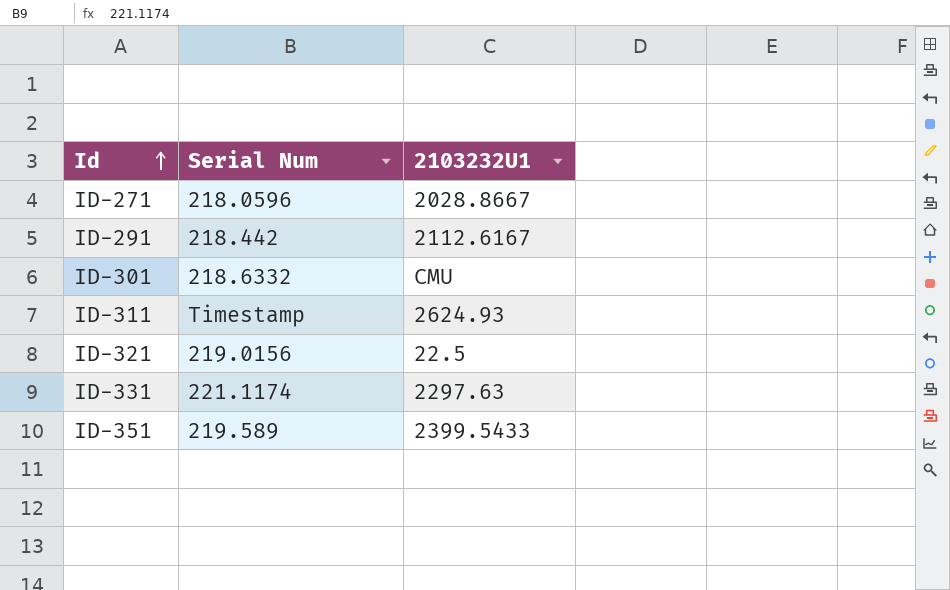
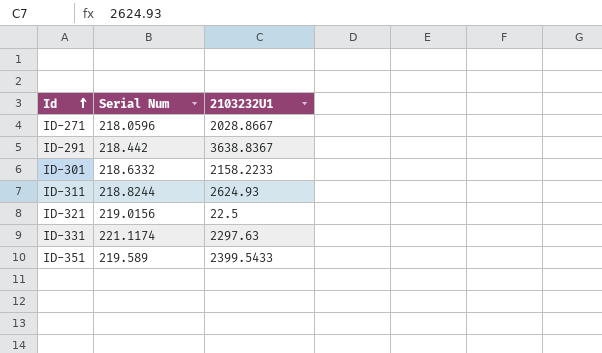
ID-291 | 2103232U1: 2112.6167 -> 3638.8367
ID-301 | 2103232U1: CMU -> 2158.2233
ID-311 | Serial Num: Timestamp -> 218.8244

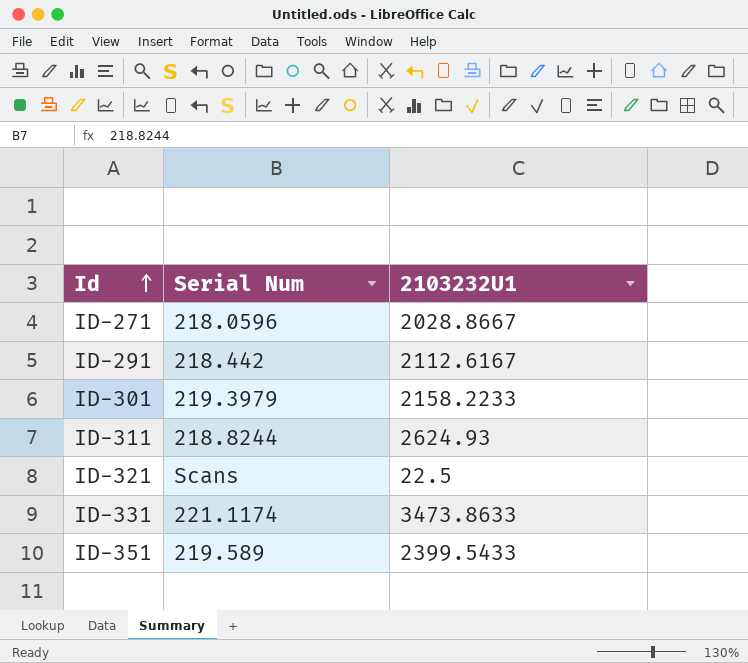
ID-291 | 2103232U1: 3638.8367 -> 2112.6167
ID-301 | Serial Num: 218.6332 -> 219.3979
ID-321 | Serial Num: 219.0156 -> Scans
ID-331 | 2103232U1: 2297.63 -> 3473.8633

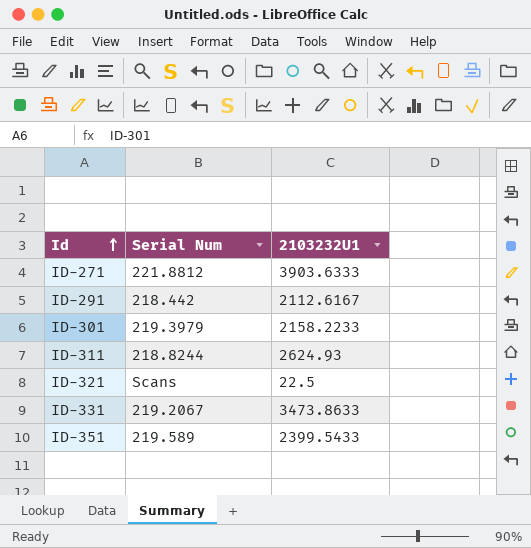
ID-271 | Serial Num: 218.0596 -> 221.8812
ID-271 | 2103232U1: 2028.8667 -> 3903.6333
ID-331 | Serial Num: 221.1174 -> 219.2067

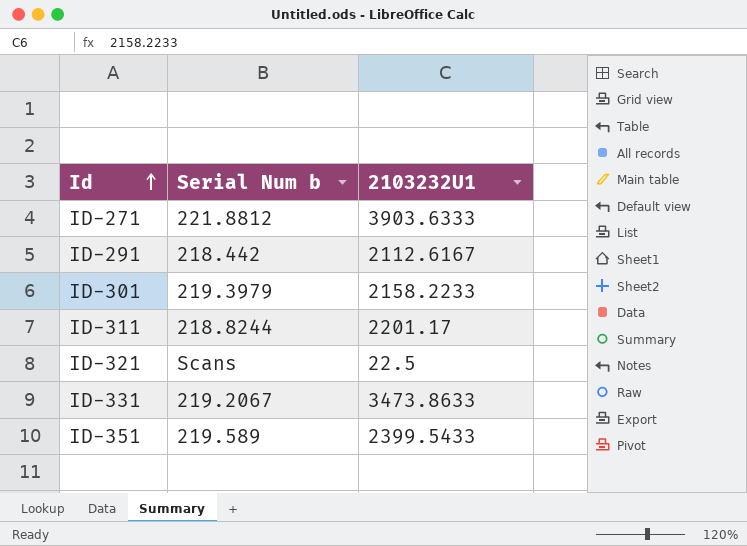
column name: Serial Num -> Serial Num b
ID-311 | 2103232U1: 2624.93 -> 2201.17

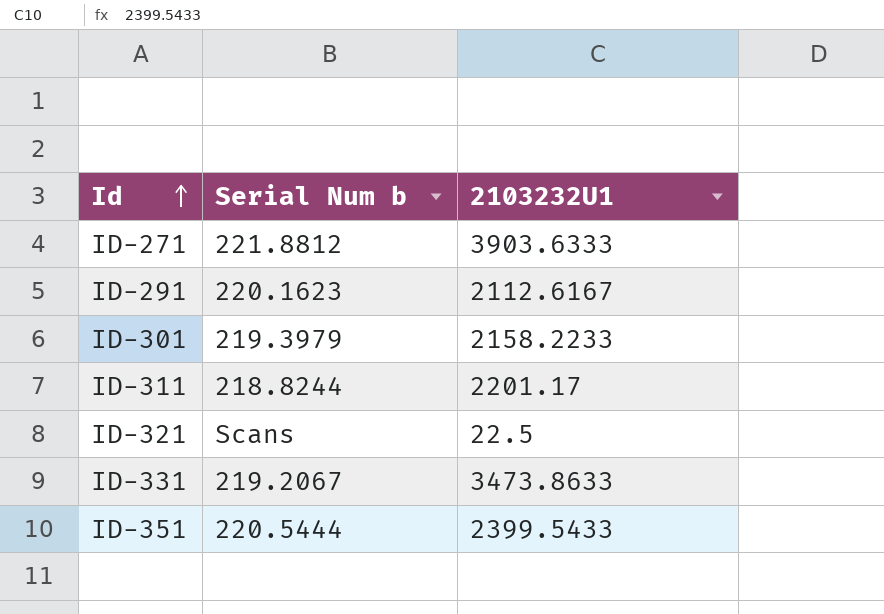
ID-291 | Serial Num b: 218.442 -> 220.1623
ID-351 | Serial Num b: 219.589 -> 220.5444

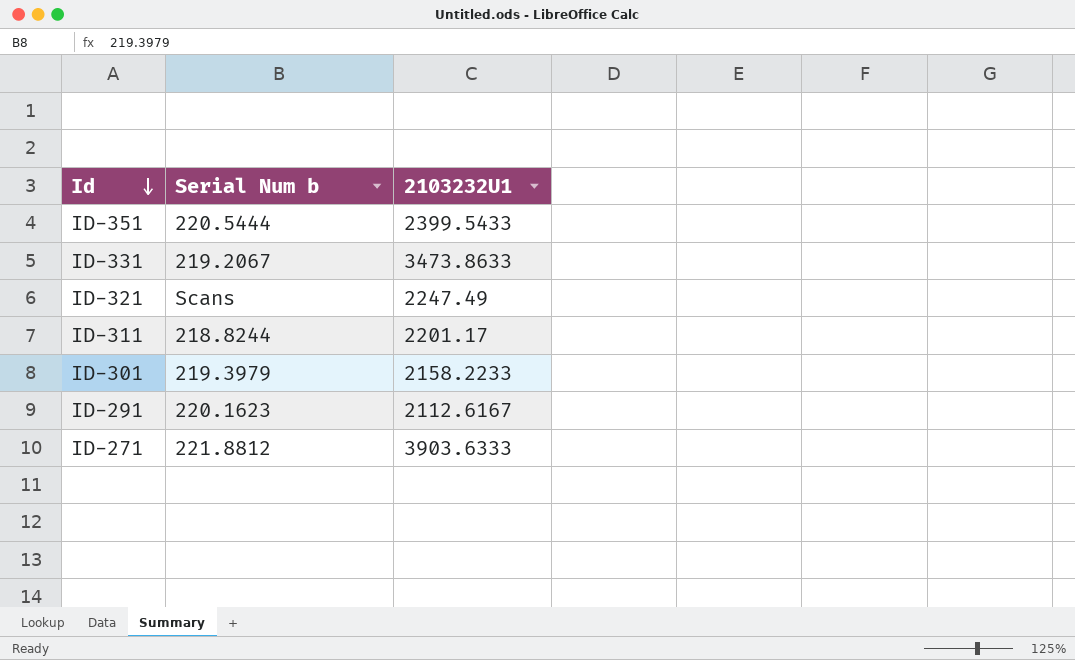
row order: Id ascending -> Id descending
ID-321 | 2103232U1: 22.5 -> 2247.49

